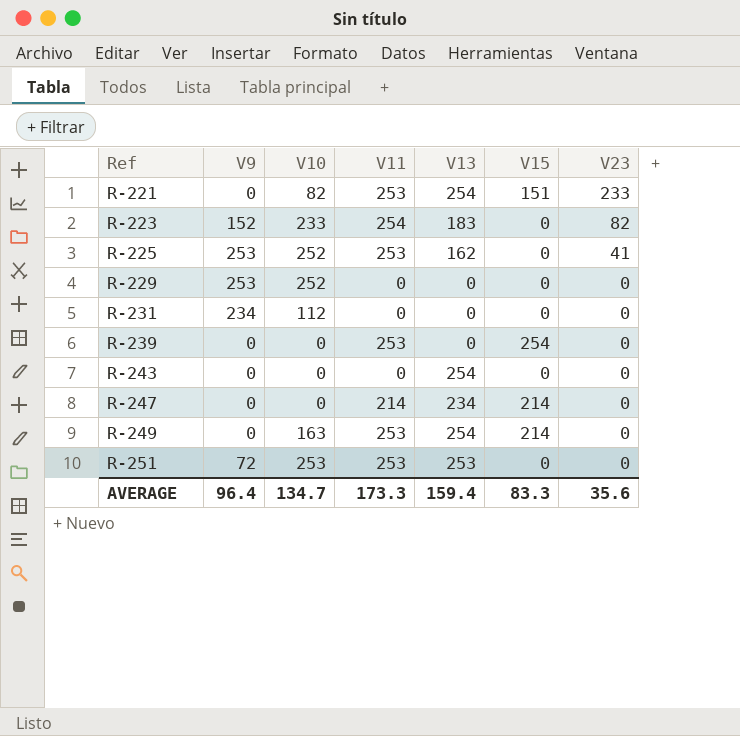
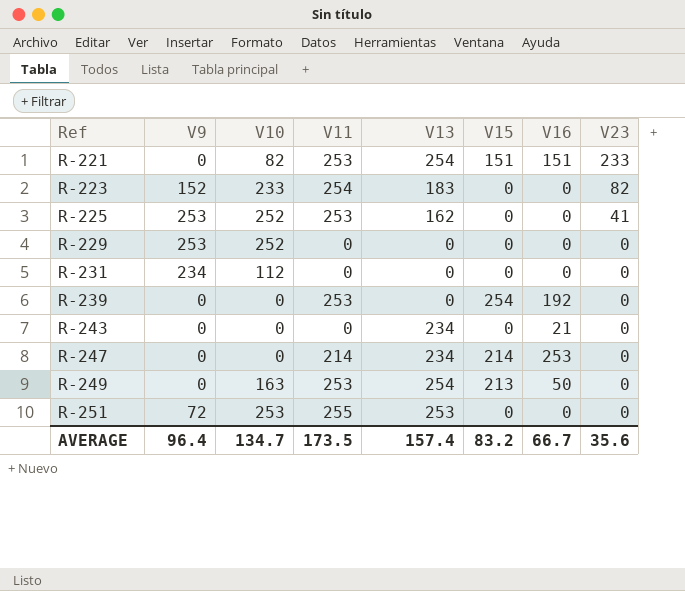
column V16 | position: none -> 7
R-243 | V13: 254 -> 234
R-249 | V15: 214 -> 213
R-251 | V11: 253 -> 255
AVERAGE | V11: 173.3 -> 173.5
AVERAGE | V13: 159.4 -> 157.4
AVERAGE | V15: 83.3 -> 83.2

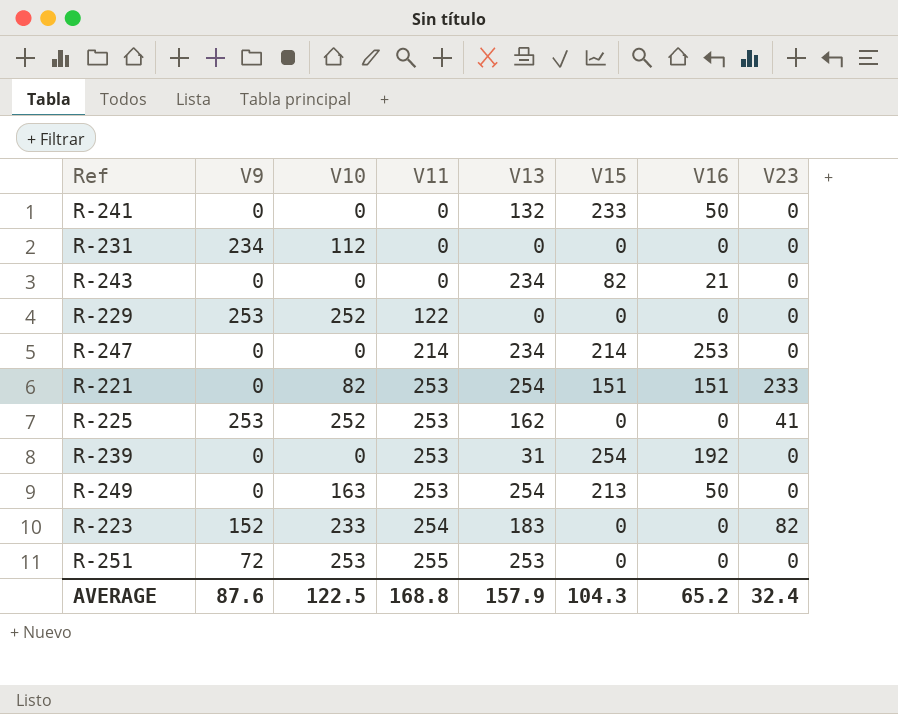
row order: Ref ascending -> V11 ascending
row R-241: none -> 0 | 0 | 0 | 132 | 233 | 50 | 0
R-243 | V15: 0 -> 82
R-229 | V11: 0 -> 122
R-239 | V13: 0 -> 31
AVERAGE | V9: 96.4 -> 87.6
AVERAGE | V10: 134.7 -> 122.5
AVERAGE | V11: 173.5 -> 168.8
AVERAGE | V13: 157.4 -> 157.9
AVERAGE | V15: 83.2 -> 104.3
AVERAGE | V16: 66.7 -> 65.2
AVERAGE | V23: 35.6 -> 32.4

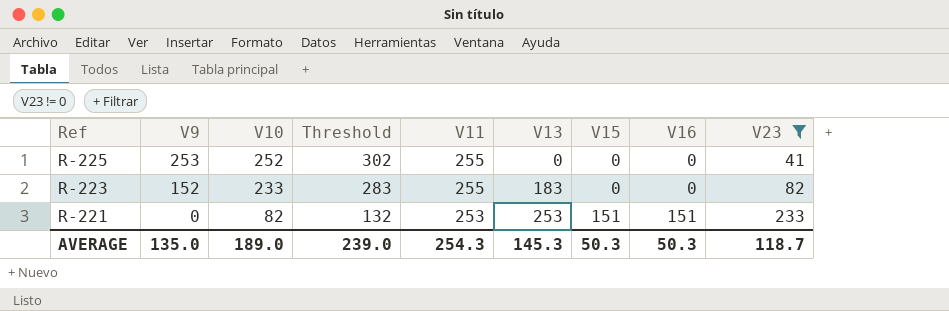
filter: none -> V23 != 0
row order: V11 ascending -> Ref descending
column Threshold | formula: none -> [V10] + 50
R-225 | V11: 253 -> 255
R-225 | V13: 162 -> 0
R-223 | V11: 254 -> 255
R-221 | V13: 254 -> 253
AVERAGE | V9: 87.6 -> 135.0
AVERAGE | V10: 122.5 -> 189.0
AVERAGE | V11: 168.8 -> 254.3
AVERAGE | V13: 157.9 -> 145.3
AVERAGE | V15: 104.3 -> 50.3
AVERAGE | V16: 65.2 -> 50.3
AVERAGE | V23: 32.4 -> 118.7

